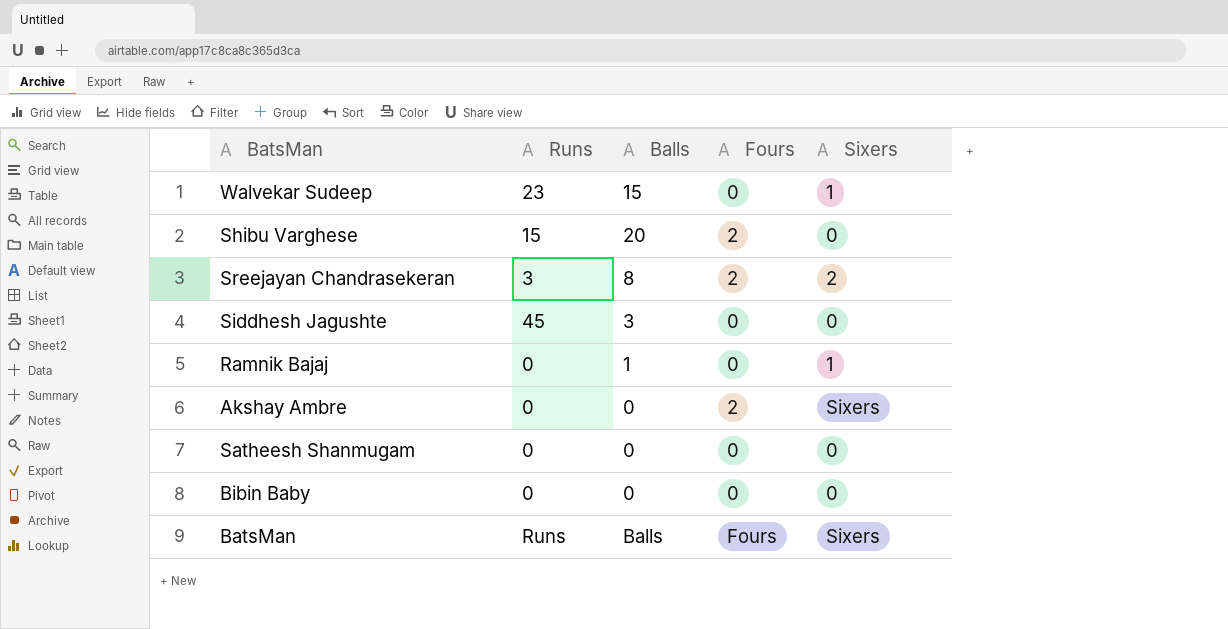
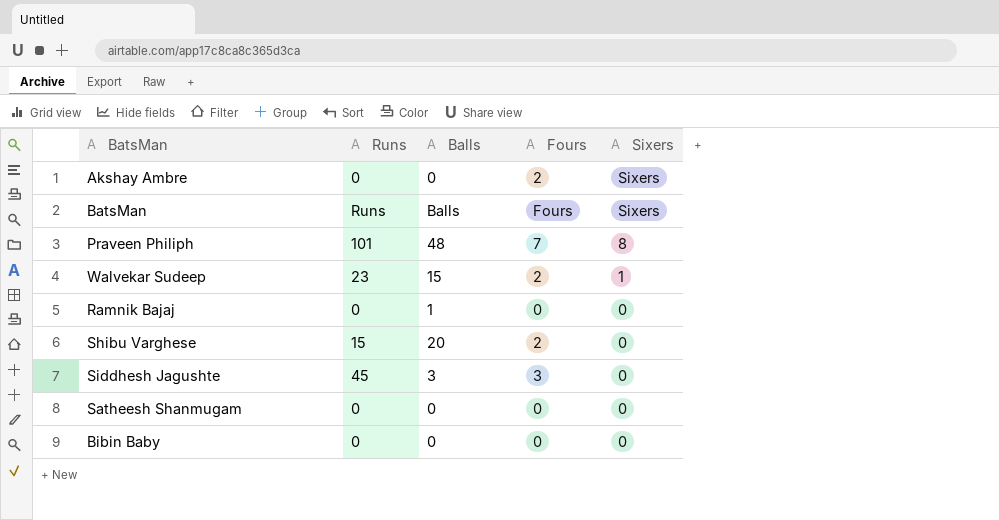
row order: none -> Sixers descending
row Sreejayan Chandrasekeran: 3 | 8 | 2 | 2 -> none
row Praveen Philiph: none -> 101 | 48 | 7 | 8
Walvekar Sudeep | Fours: 0 -> 2
Ramnik Bajaj | Sixers: 1 -> 0
Siddhesh Jagushte | Fours: 0 -> 3

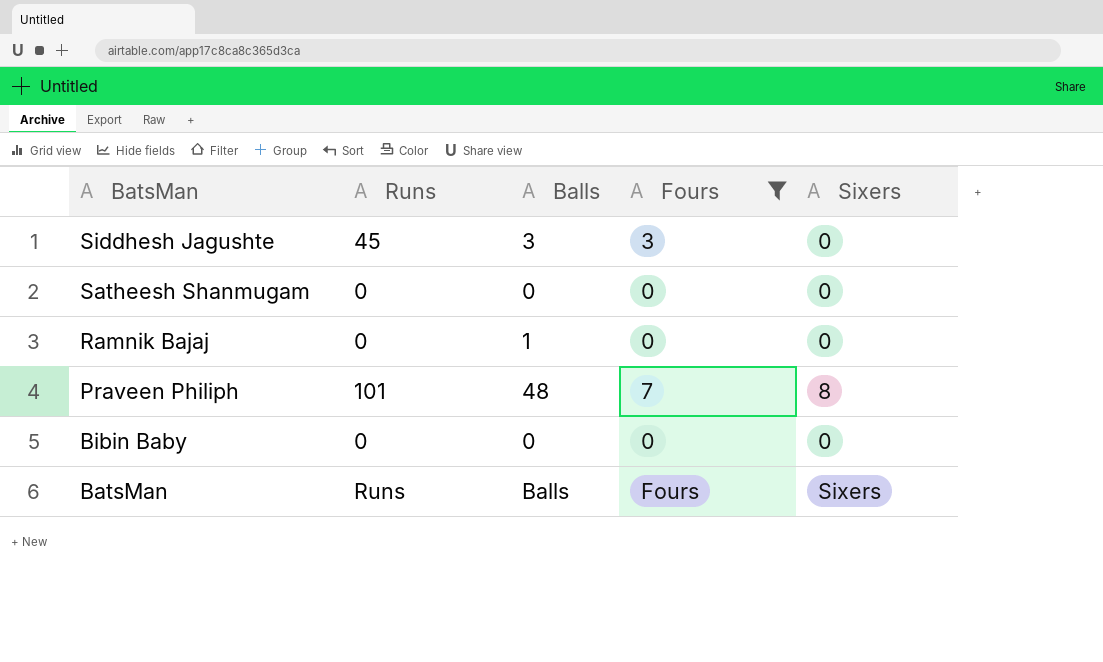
filter: none -> Fours != 2
row order: Sixers descending -> BatsMan descending

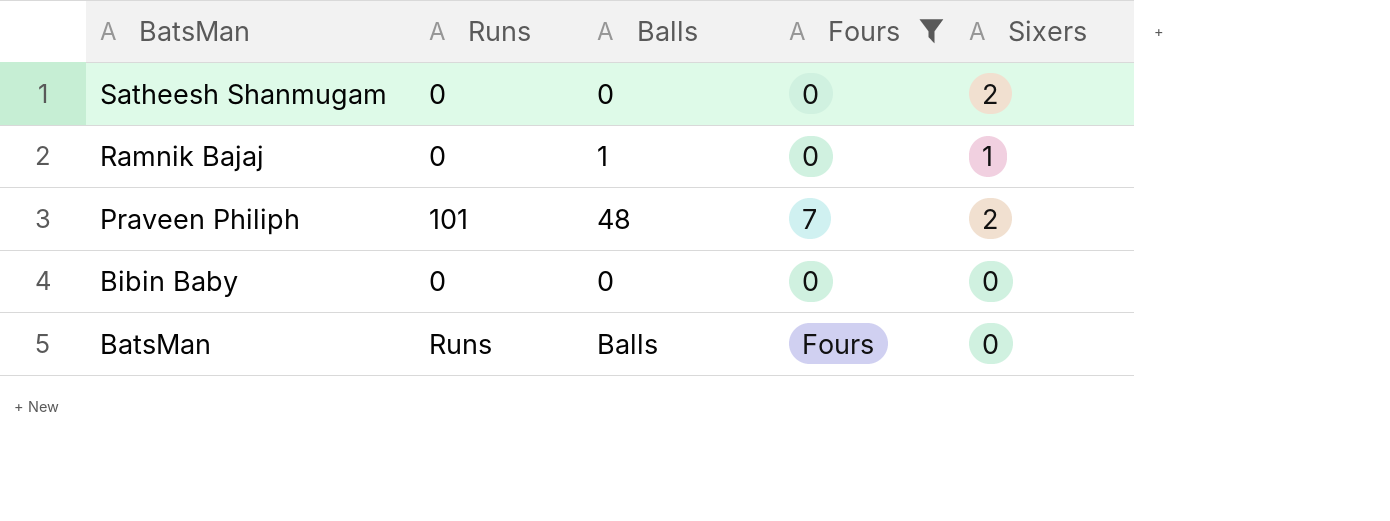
row Siddhesh Jagushte: 45 | 3 | 3 | 0 -> none
Satheesh Shanmugam | Sixers: 0 -> 2
Ramnik Bajaj | Sixers: 0 -> 1
Praveen Philiph | Sixers: 8 -> 2
BatsMan | Sixers: Sixers -> 0

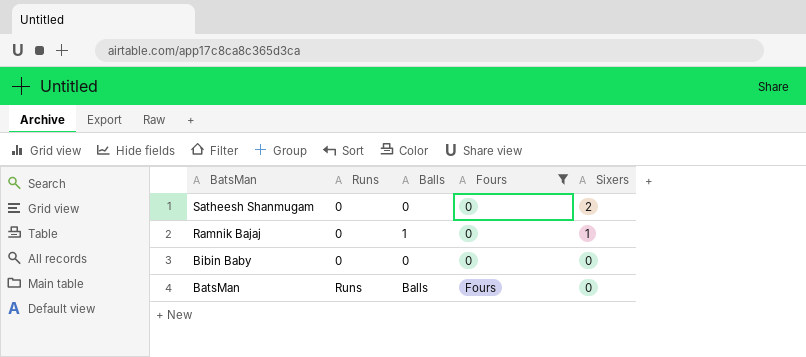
row Praveen Philiph: 101 | 48 | 7 | 2 -> none

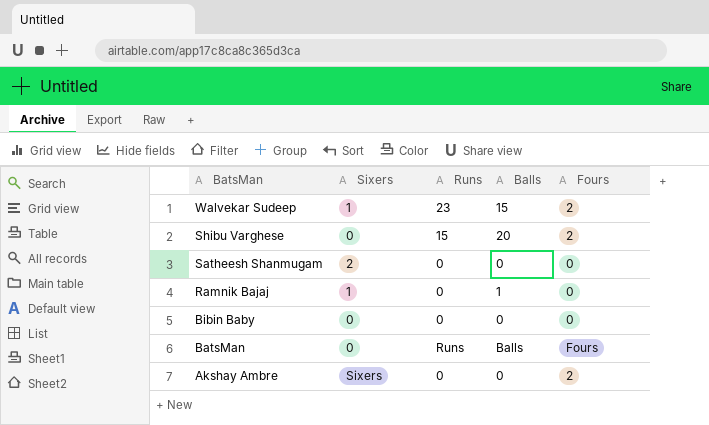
filter: Fours != 2 -> none
column Sixers | position: 5 -> 2

